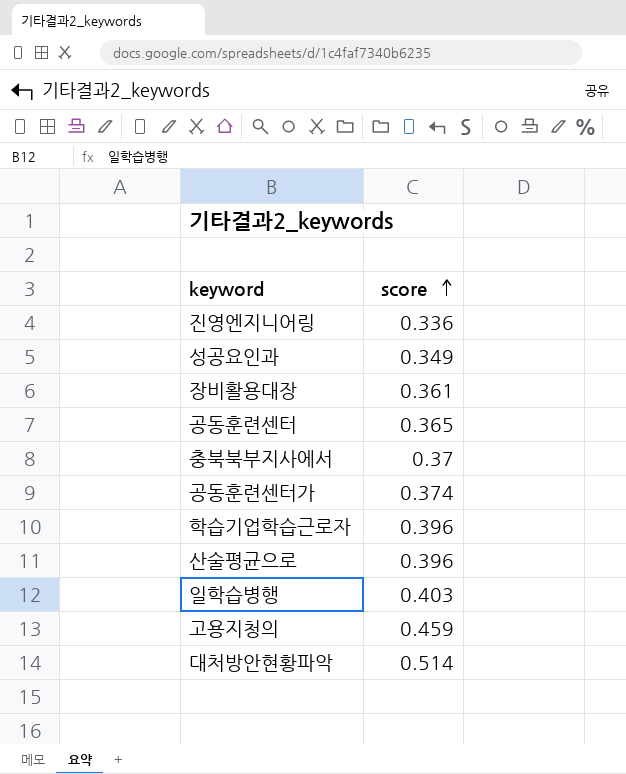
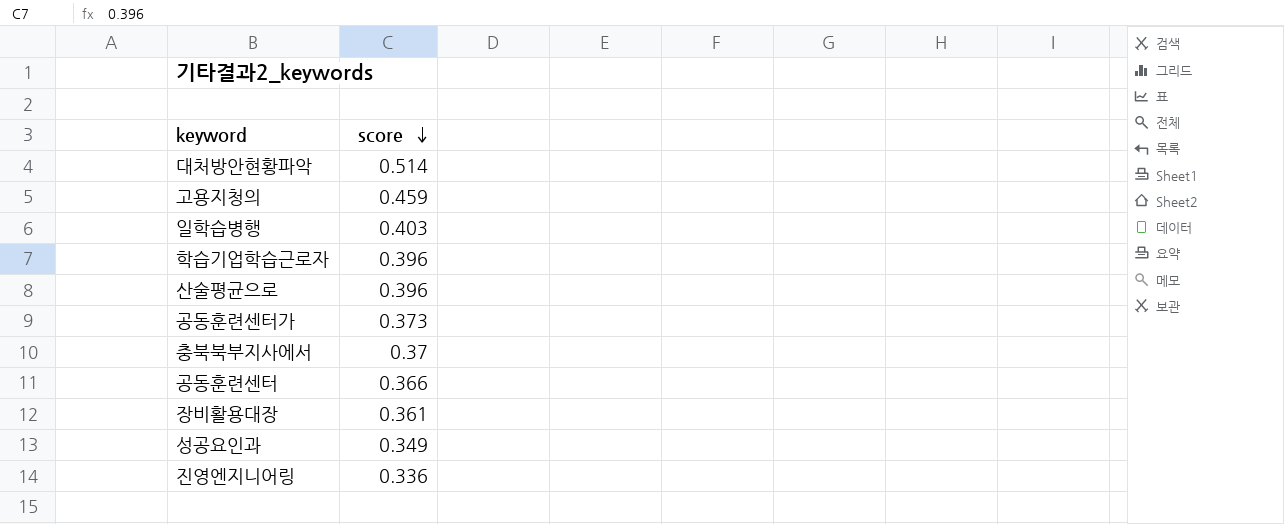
row order: score ascending -> score descending
공동훈련센터가 | score: 0.374 -> 0.373
공동훈련센터 | score: 0.365 -> 0.366

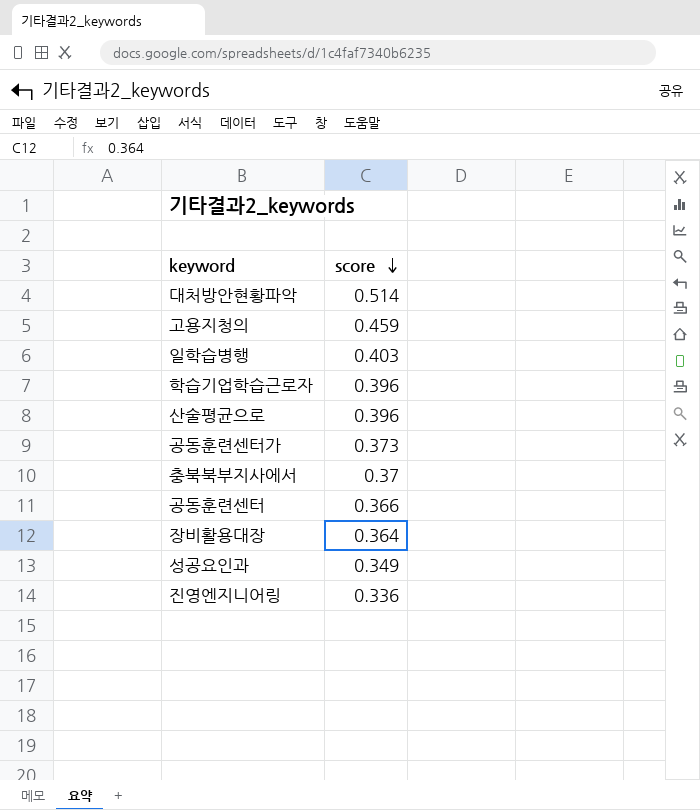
장비활용대장 | score: 0.361 -> 0.364

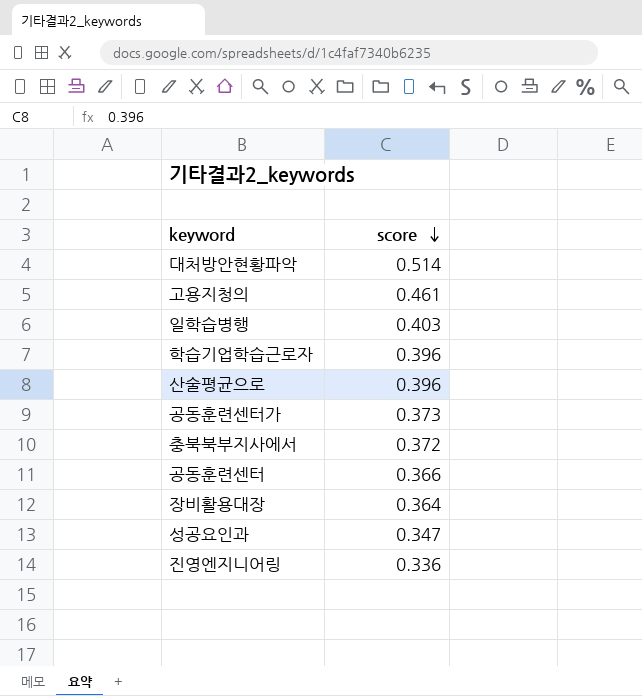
고용지청의 | score: 0.459 -> 0.461
충북북부지사에서 | score: 0.37 -> 0.372
성공요인과 | score: 0.349 -> 0.347

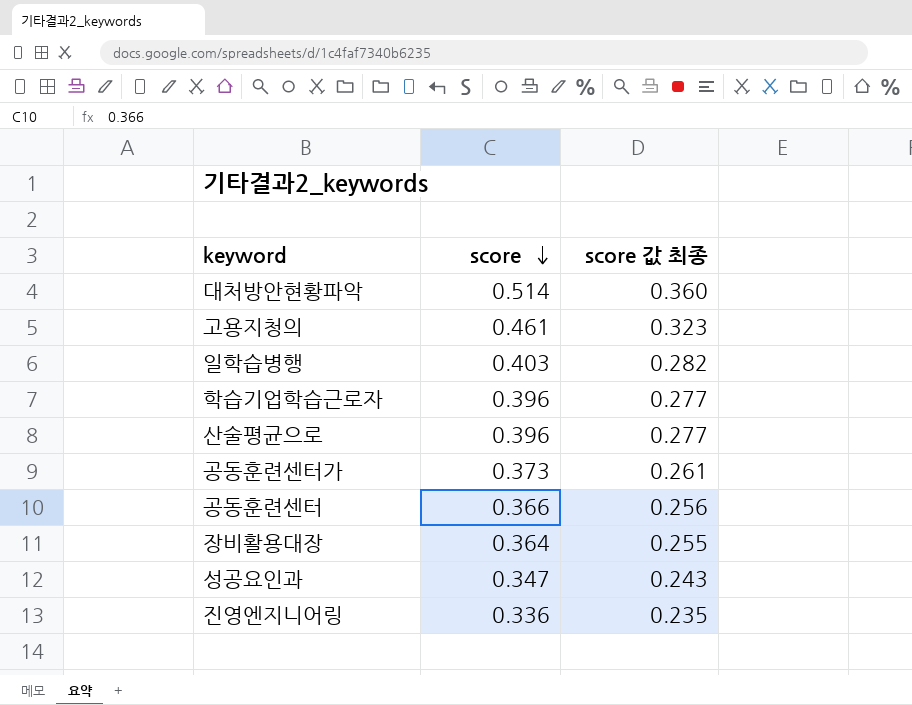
column score 값 최종 | formula: none -> [score] * 0.7
row 충북북부지사에서: 0.372 -> none

